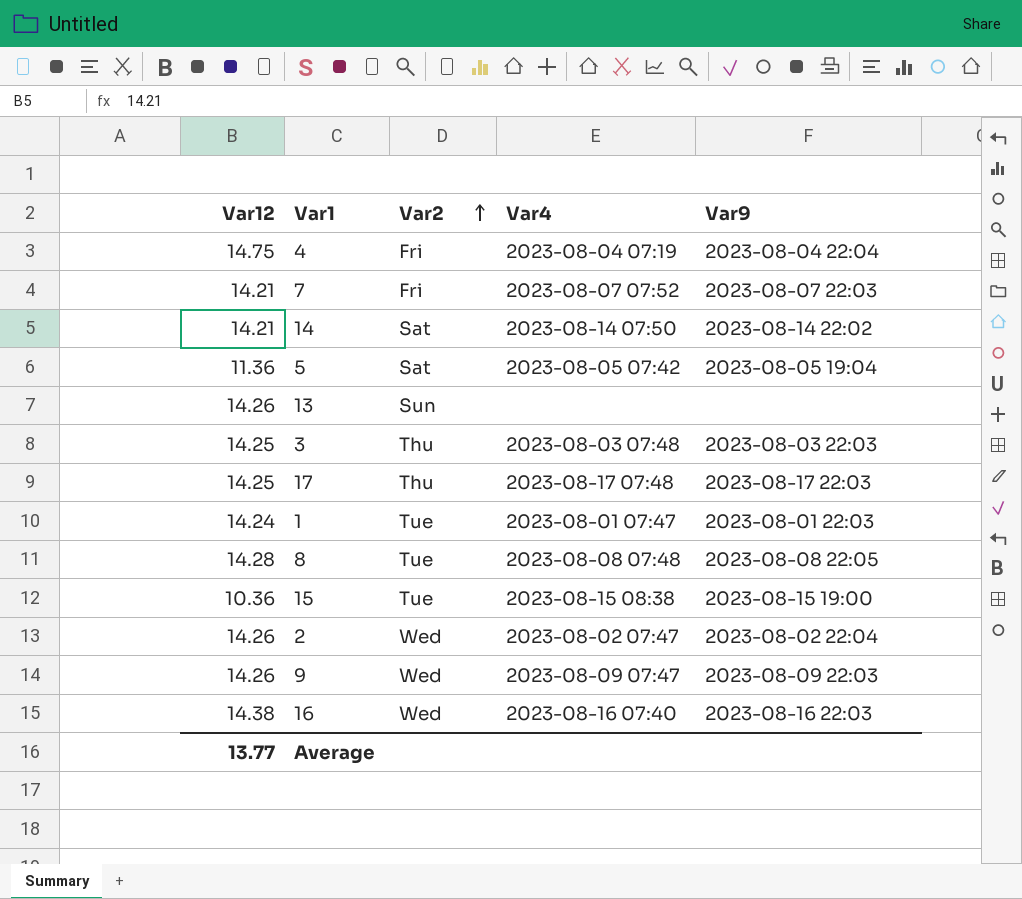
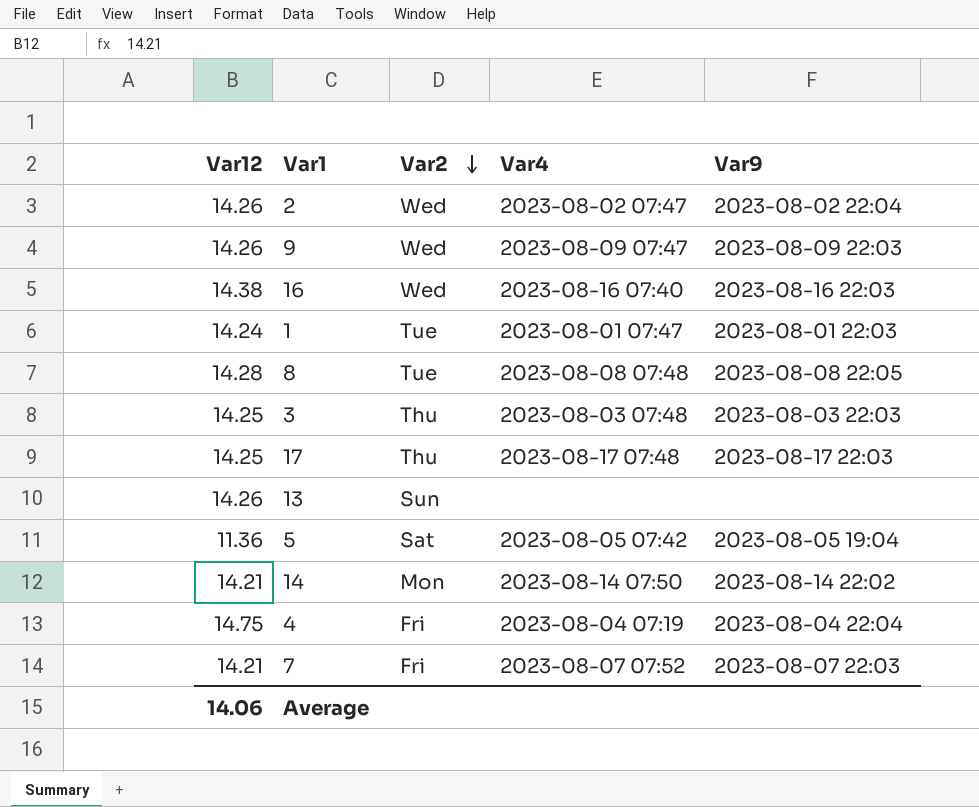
row order: Var2 ascending -> Var2 descending
row 15: 10.36 | Tue | 2023-08-15 08:38 | 2023-08-15 19:00 -> none
14 | Var2: Sat -> Mon
Average | Var12: 13.77 -> 14.06

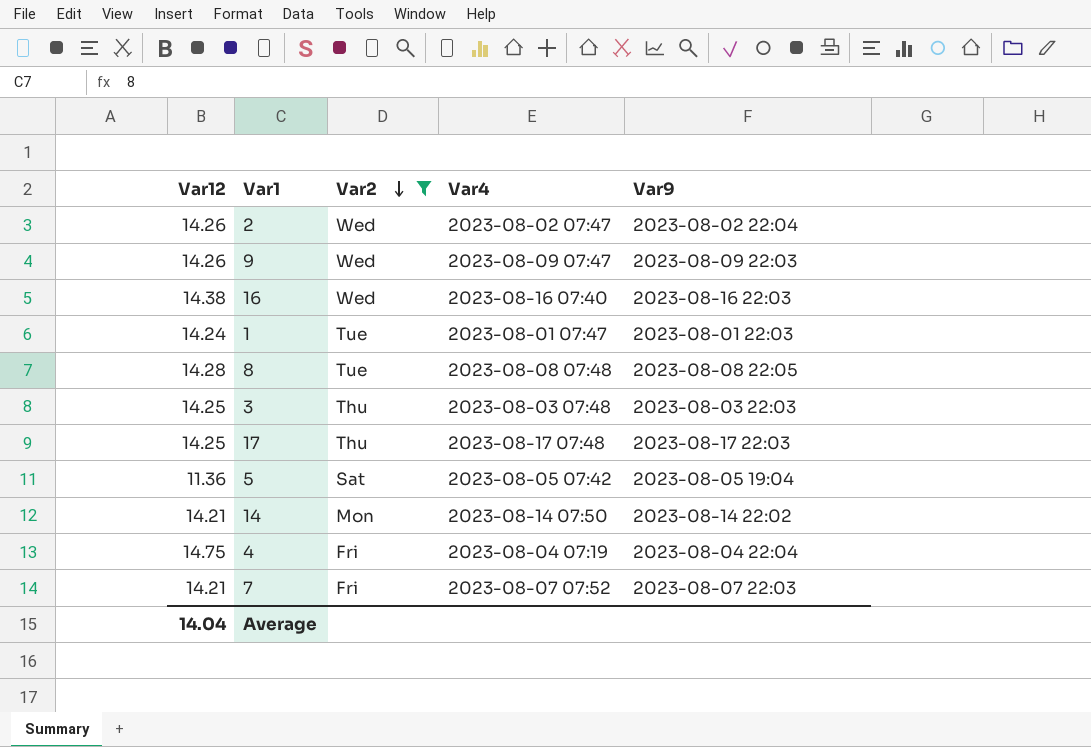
filter: none -> Var2 != Sun
Average | Var12: 14.06 -> 14.04

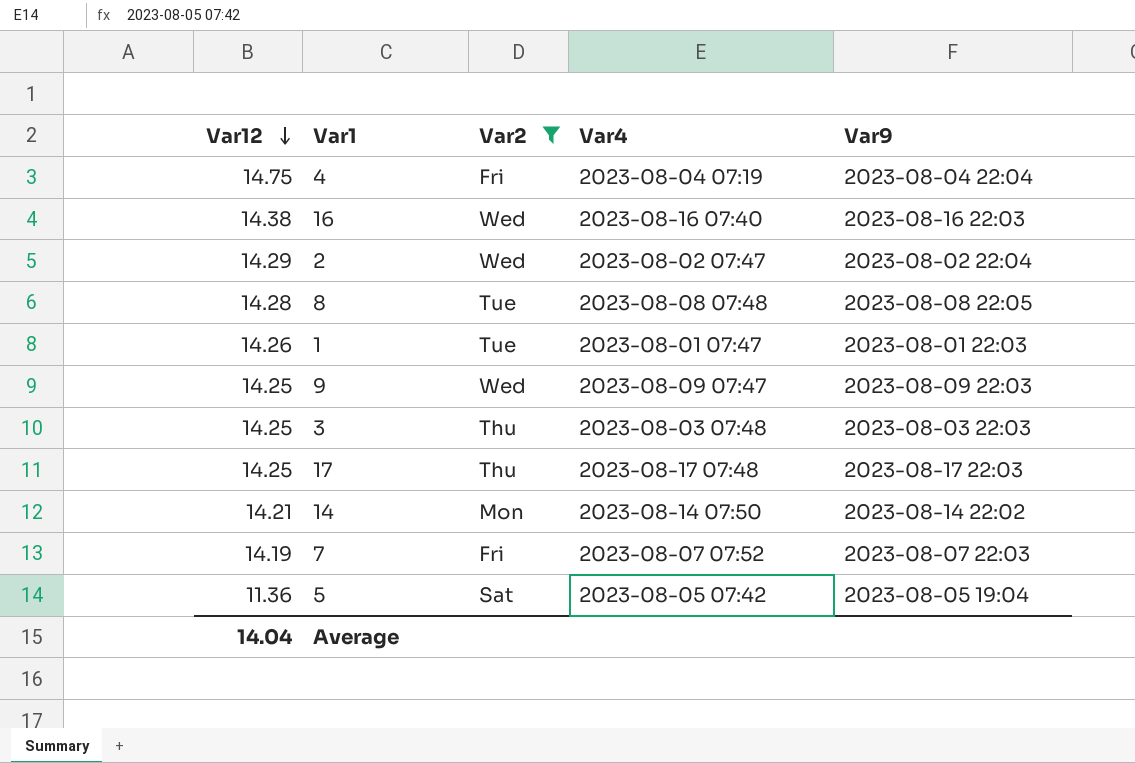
row order: Var2 descending -> Var12 descending
2 | Var12: 14.26 -> 14.29
1 | Var12: 14.24 -> 14.26
9 | Var12: 14.26 -> 14.25
7 | Var12: 14.21 -> 14.19

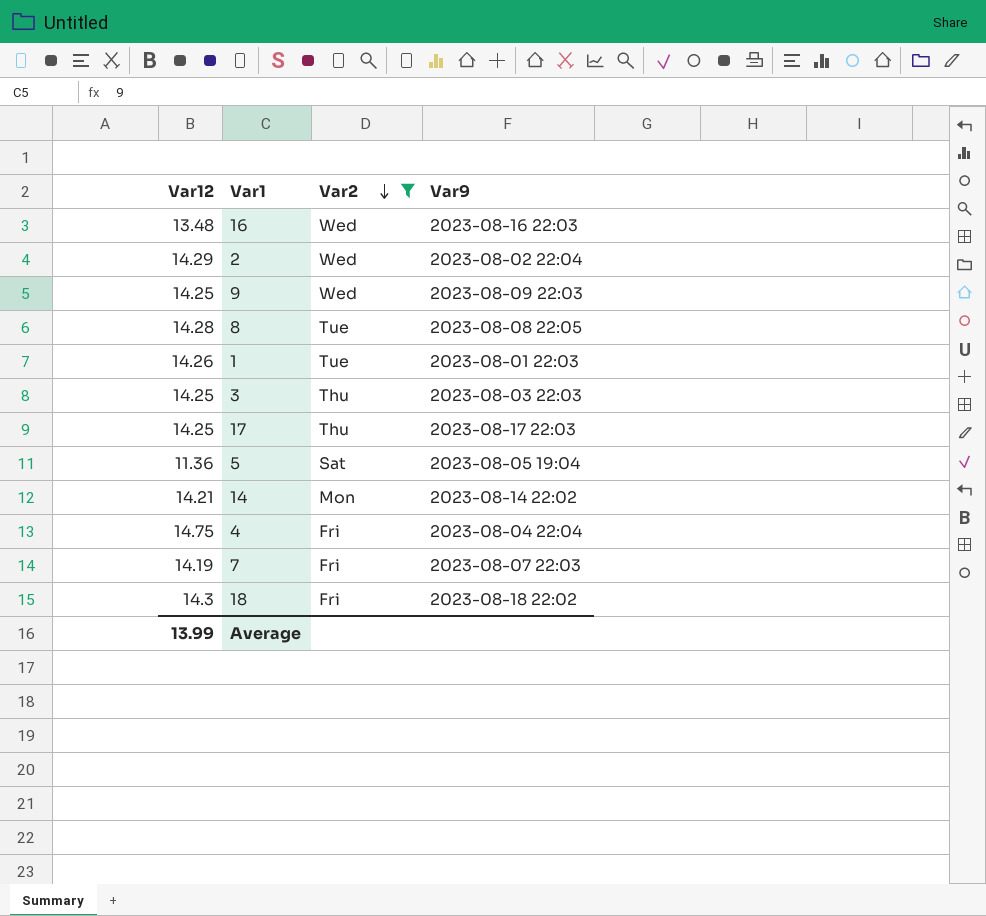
row order: Var12 descending -> Var2 descending
column Var4 | position: 4 -> none
16 | Var12: 14.38 -> 13.48
row 18: none -> 14.3 | Fri | 2023-08-18 22:02
Average | Var12: 14.04 -> 13.99

